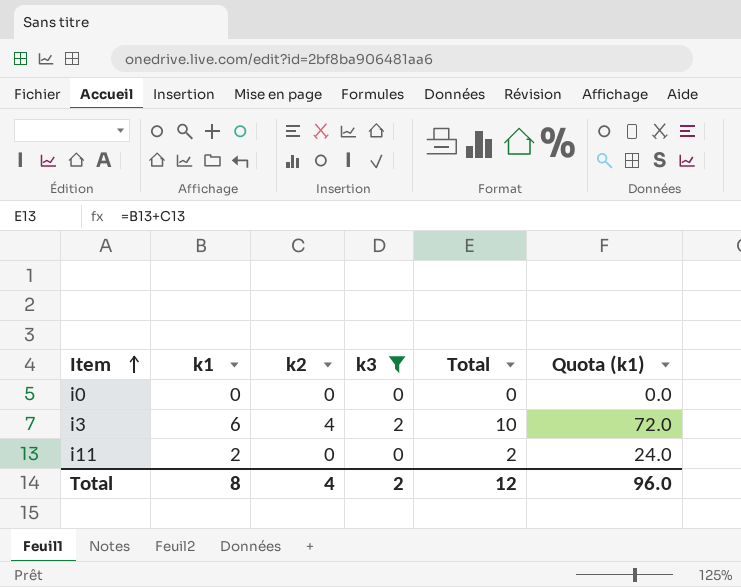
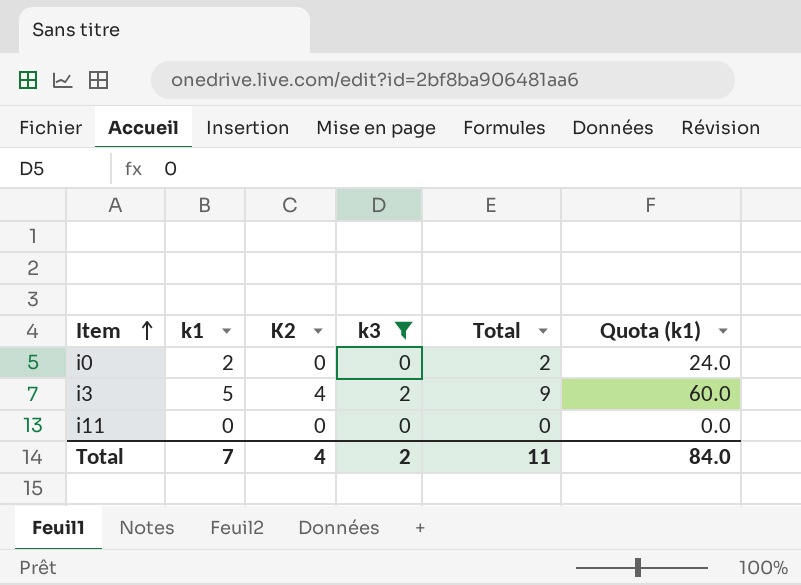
column name: k2 -> K2
i0 | k1: 0 -> 2
i0 | Total: 0 -> 2
i0 | Quota (k1): 0.0 -> 24.0
i3 | k1: 6 -> 5
i3 | Total: 10 -> 9
i3 | Quota (k1): 72.0 -> 60.0
i11 | k1: 2 -> 0
i11 | Total: 2 -> 0
i11 | Quota (k1): 24.0 -> 0.0
Total | k1: 8 -> 7
Total | Total: 12 -> 11
Total | Quota (k1): 96.0 -> 84.0

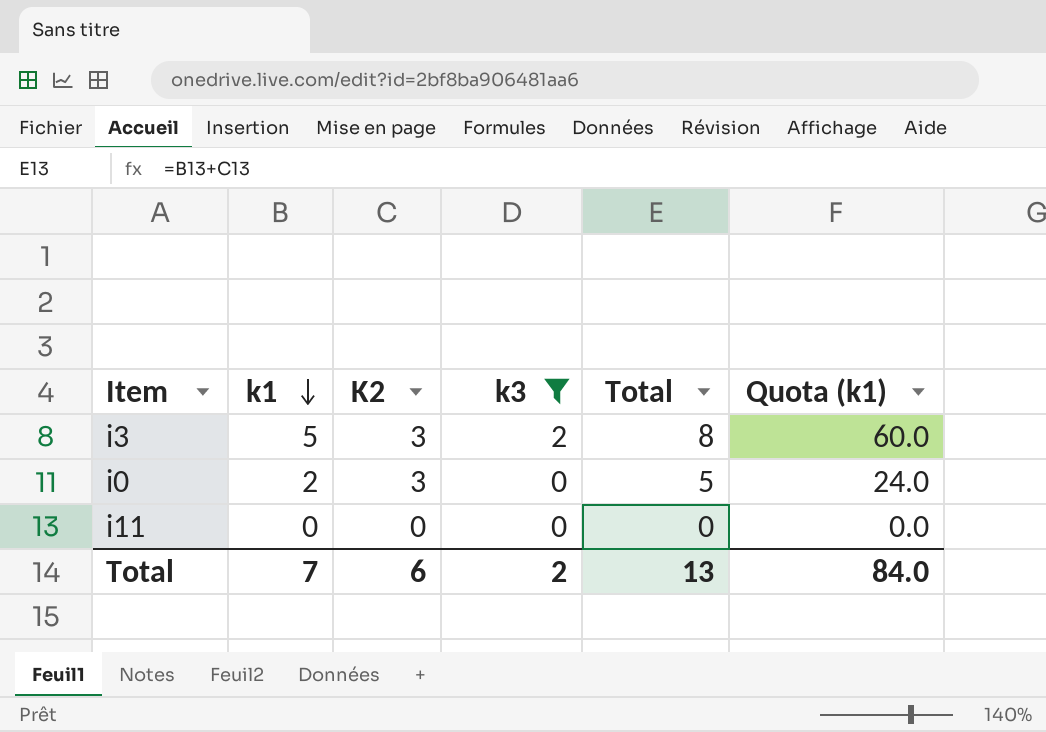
row order: Item ascending -> k1 descending
i3 | K2: 4 -> 3
i3 | Total: 9 -> 8
i0 | K2: 0 -> 3
i0 | Total: 2 -> 5
Total | K2: 4 -> 6
Total | Total: 11 -> 13

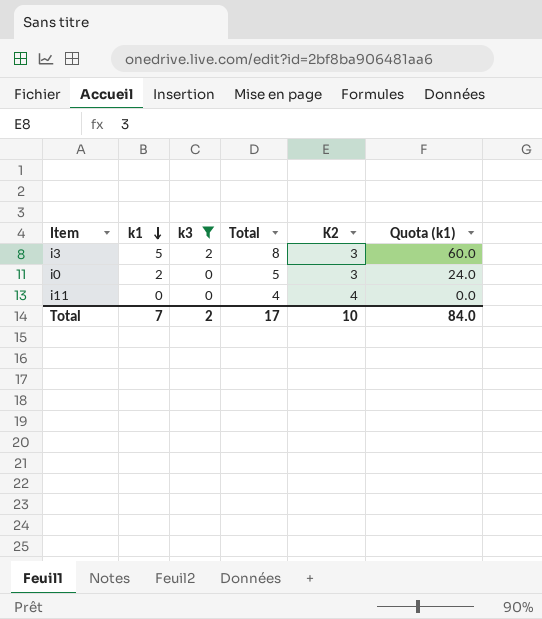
column K2 | position: 3 -> 5
i11 | Total: 0 -> 4
i11 | K2: 0 -> 4
Total | Total: 13 -> 17
Total | K2: 6 -> 10

